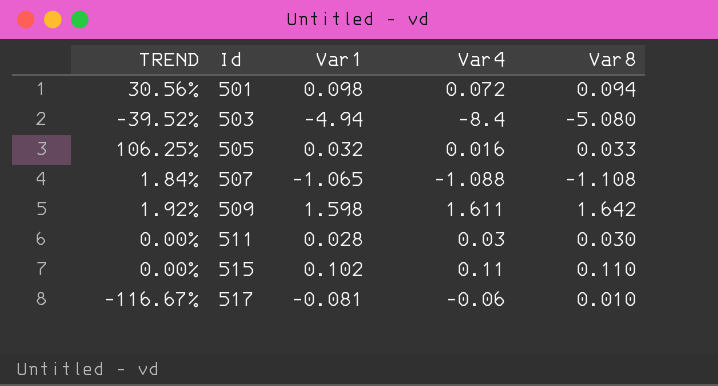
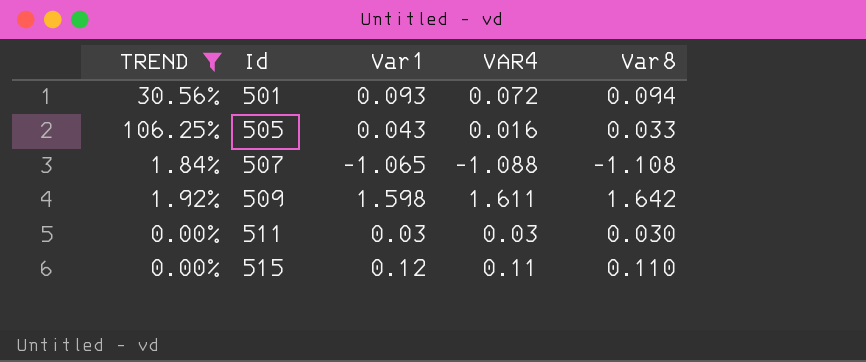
filter: none -> TREND >= 0.00%
column name: Var4 -> VAR4
501 | Var1: 0.098 -> 0.093
505 | Var1: 0.032 -> 0.043
511 | Var1: 0.028 -> 0.03
515 | Var1: 0.102 -> 0.12

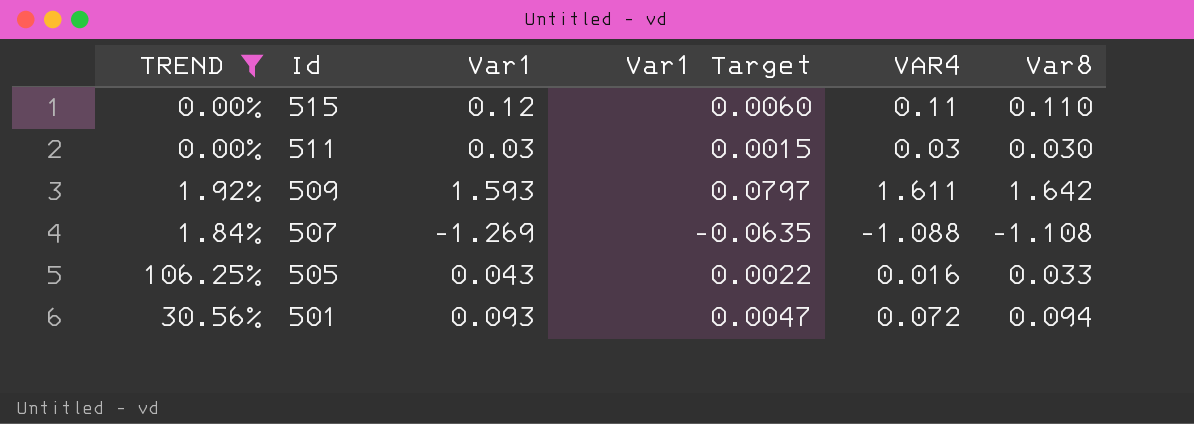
row order: Id ascending -> Id descending
column Var1 Target | formula: none -> [Var1] * 0.05
509 | Var1: 1.598 -> 1.593
507 | Var1: -1.065 -> -1.269

